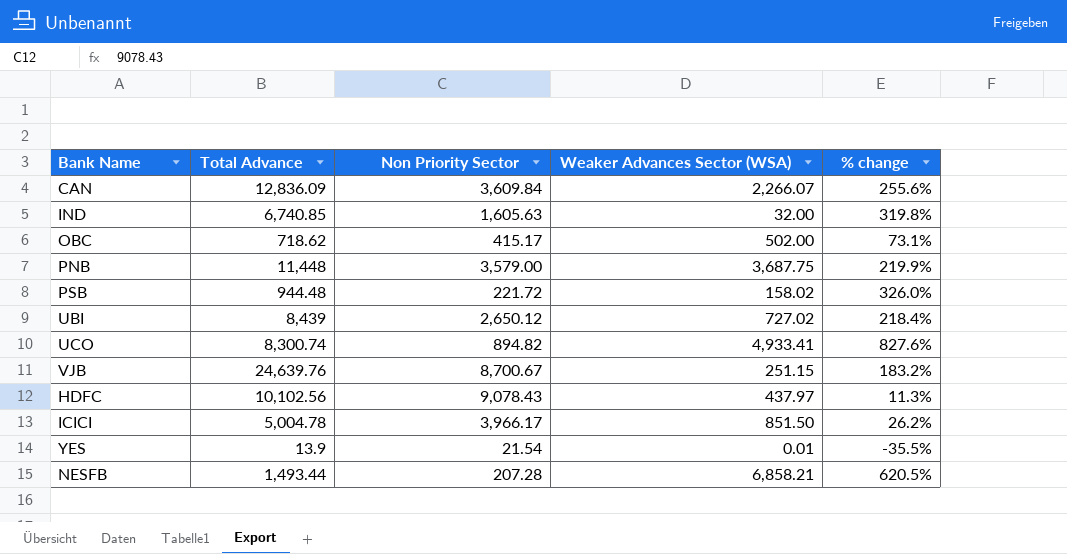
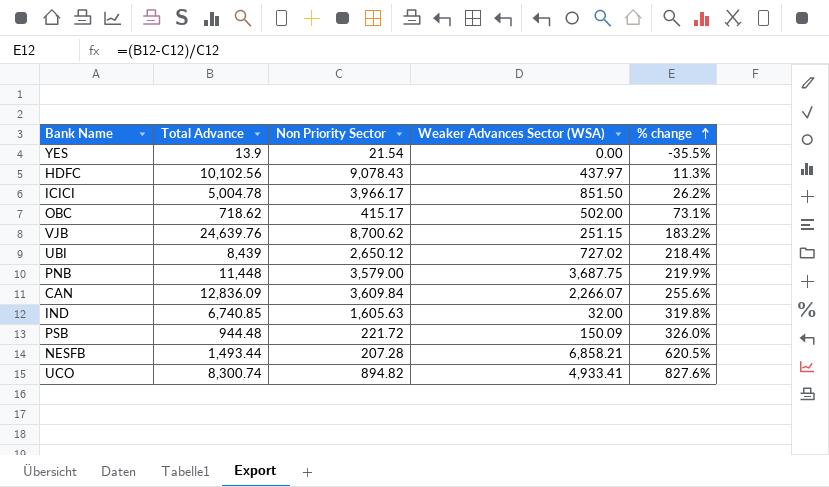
row order: none -> % change ascending
YES | Weaker Advances Sector (WSA): 0.01 -> 0.00
VJB | Non Priority Sector: 8,700.67 -> 8,700.62
PSB | Weaker Advances Sector (WSA): 158.02 -> 150.09

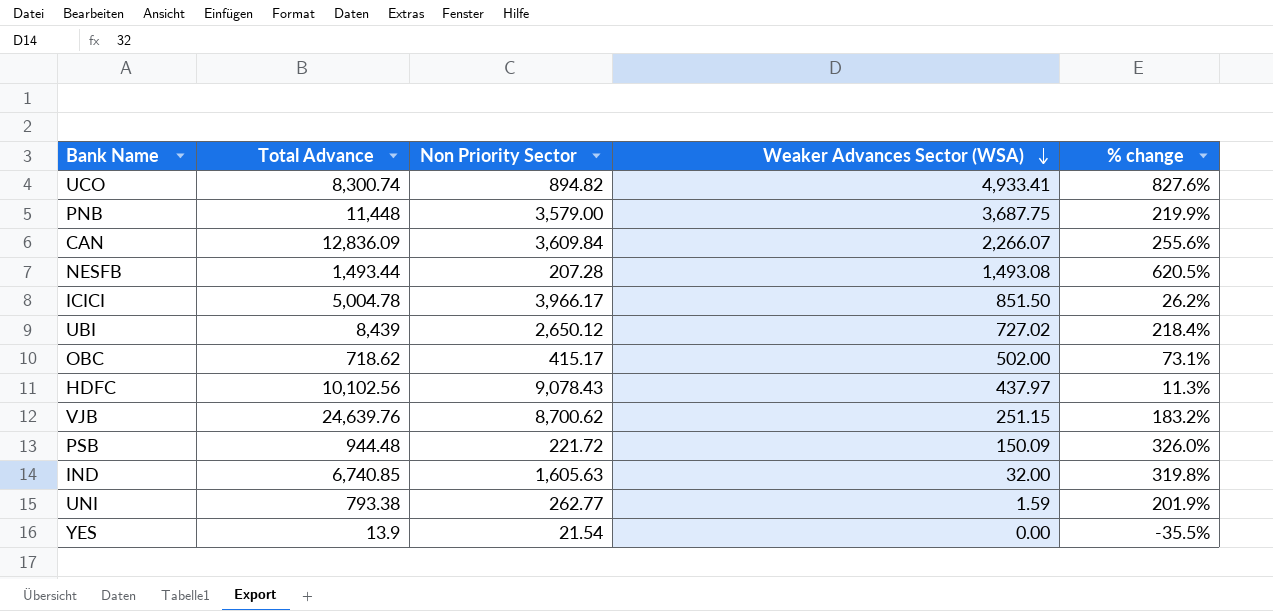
row order: % change ascending -> Weaker Advances Sector (WSA) descending
NESFB | Weaker Advances Sector (WSA): 6,858.21 -> 1,493.08
row UNI: none -> 793.38 | 262.77 | 1.59 | 201.9%

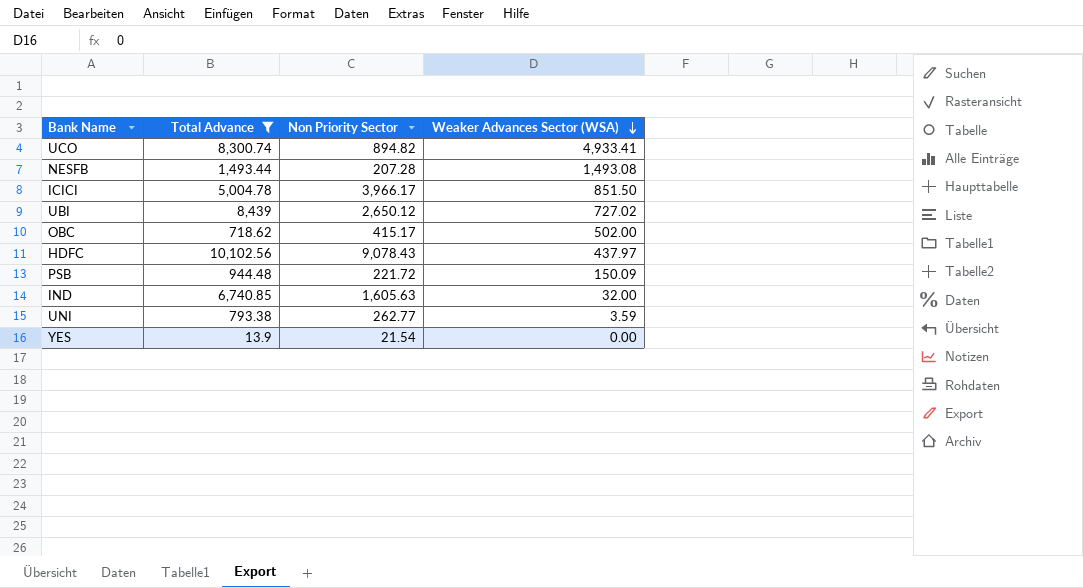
filter: none -> Total Advance <= 10,102.56
column % change | formula: ([Total Advance] - [Non Priority Sector]) / [Non Priority Sector] -> none
UNI | Weaker Advances Sector (WSA): 1.59 -> 3.59

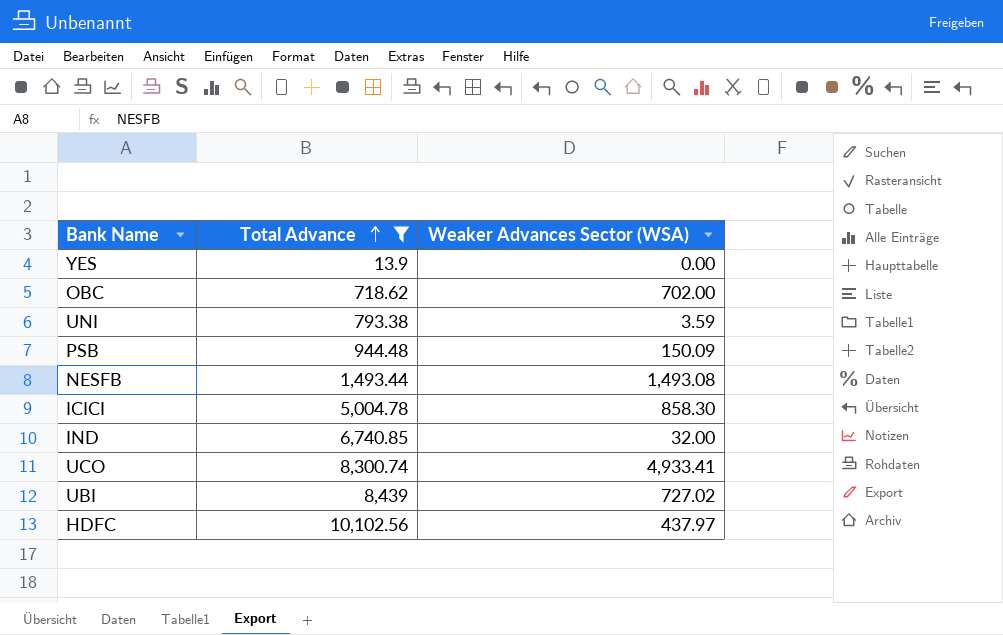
row order: Weaker Advances Sector (WSA) descending -> Total Advance ascending
column Non Priority Sector | position: 3 -> none
OBC | Weaker Advances Sector (WSA): 502.00 -> 702.00
ICICI | Weaker Advances Sector (WSA): 851.50 -> 858.30

